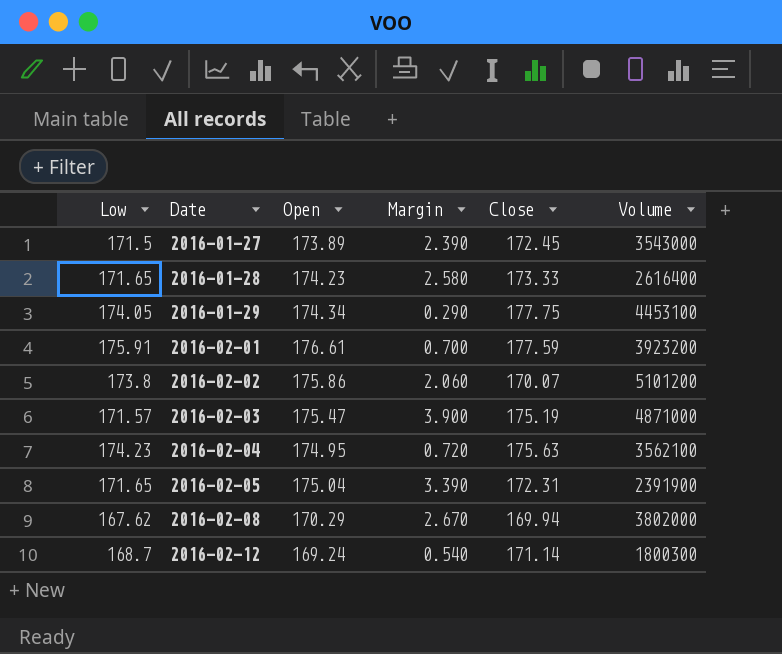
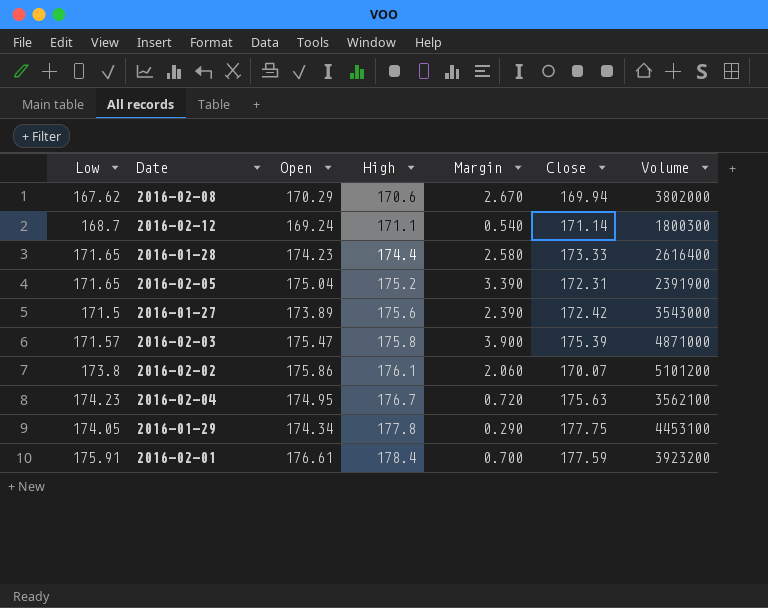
row order: Date ascending -> High ascending
column High | position: none -> 4
2016-01-27 | Close: 172.45 -> 172.42
2016-02-03 | Close: 175.19 -> 175.39

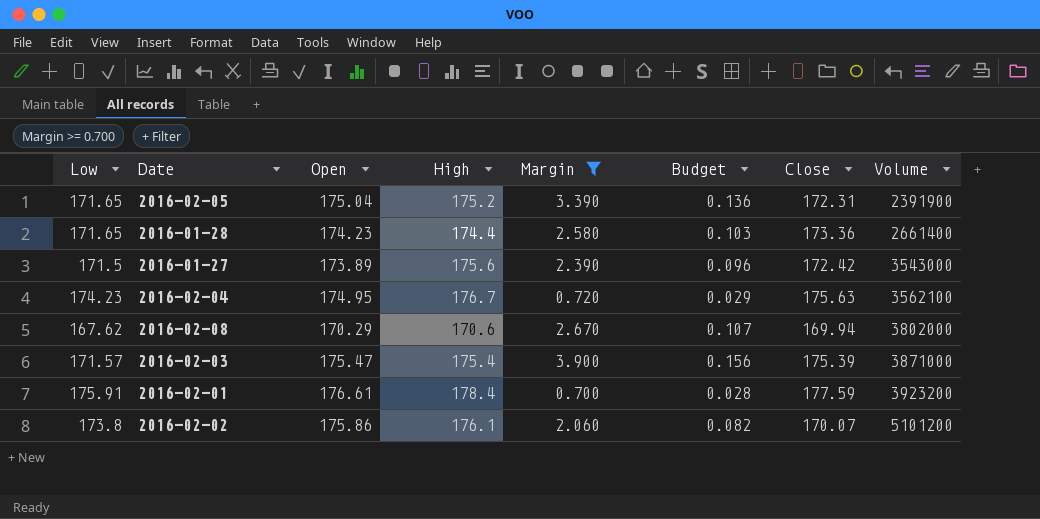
filter: none -> Margin >= 0.700
row order: High ascending -> Volume ascending
column Budget | formula: none -> [Margin] * 0.04
2016-01-28 | Close: 173.33 -> 173.36
2016-01-28 | Volume: 2616400 -> 2661400
2016-02-03 | High: 175.8 -> 175.4
2016-02-03 | Volume: 4871000 -> 3871000

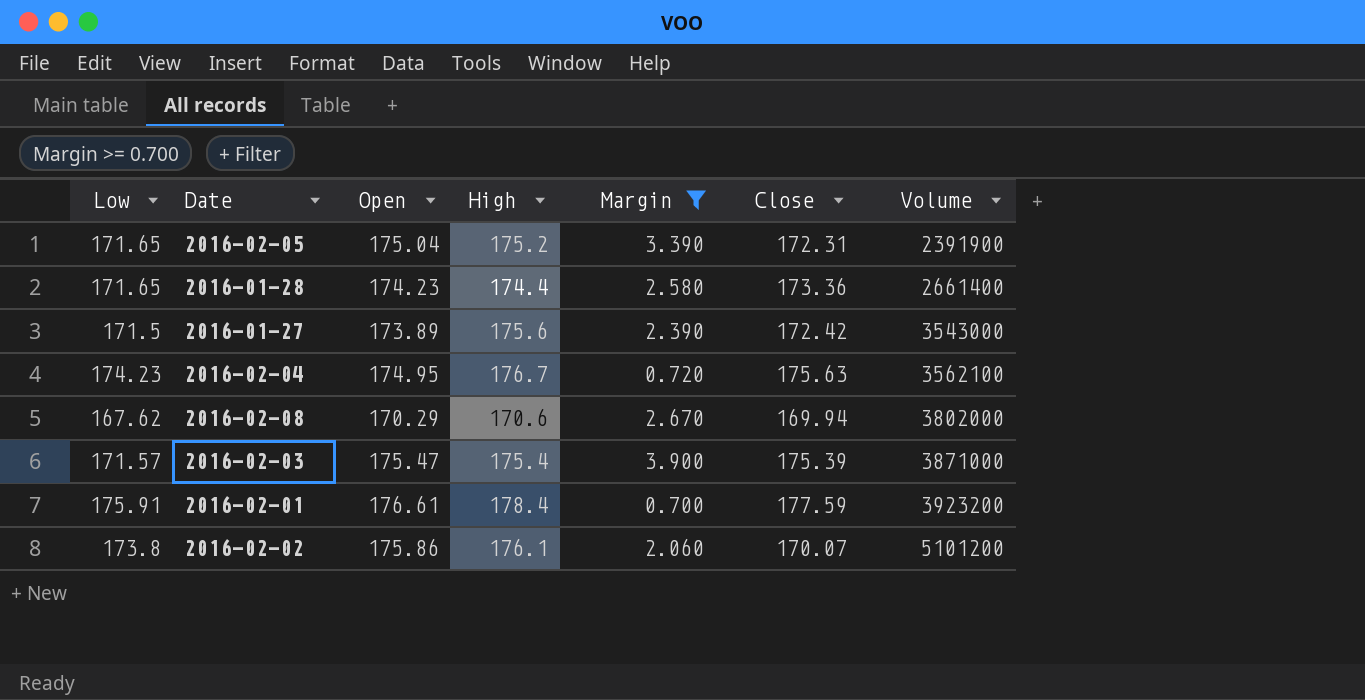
column Budget | formula: [Margin] * 0.04 -> none

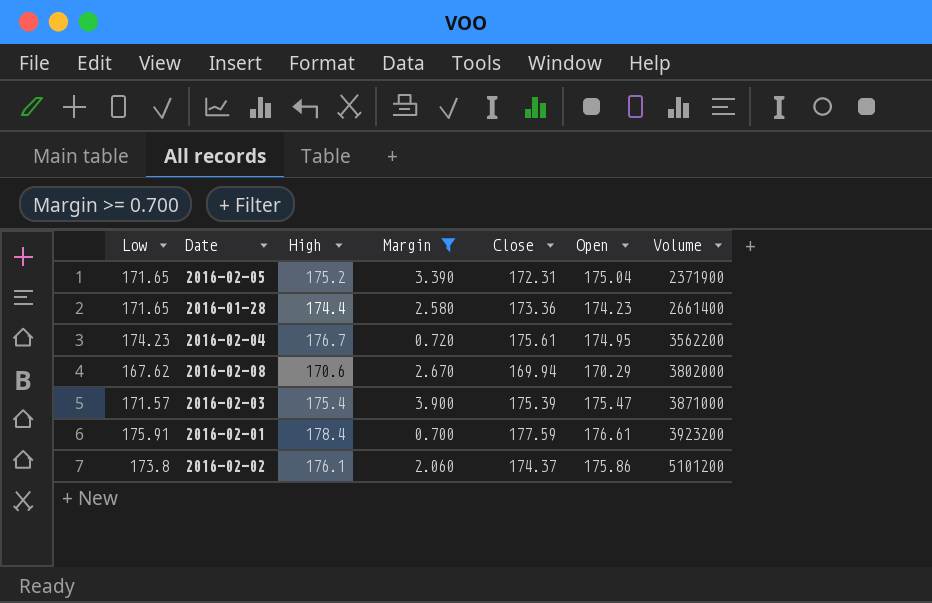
column Open | position: 3 -> 6
row 2016-01-27: 171.5 | 173.89 | 175.6 | 2.390 | 172.42 | 3543000 -> none
2016-02-05 | Volume: 2391900 -> 2371900
2016-02-04 | Close: 175.63 -> 175.61
2016-02-04 | Volume: 3562100 -> 3562200
2016-02-02 | Close: 170.07 -> 174.37

